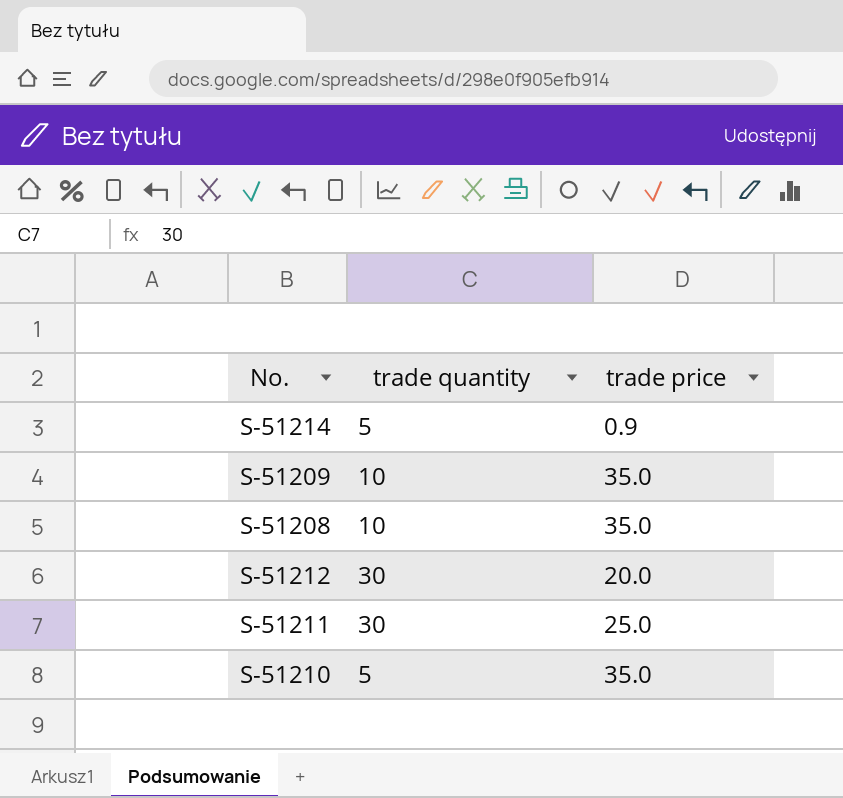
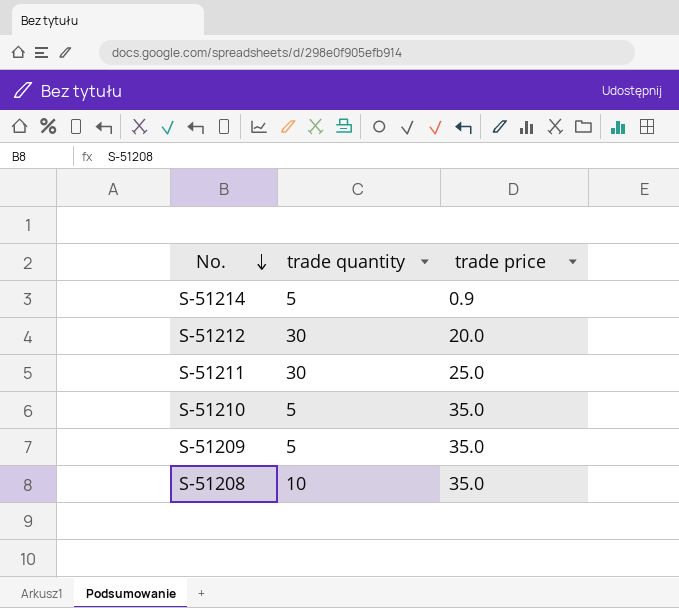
row order: none -> No. descending
S-51209 | trade quantity: 10 -> 5

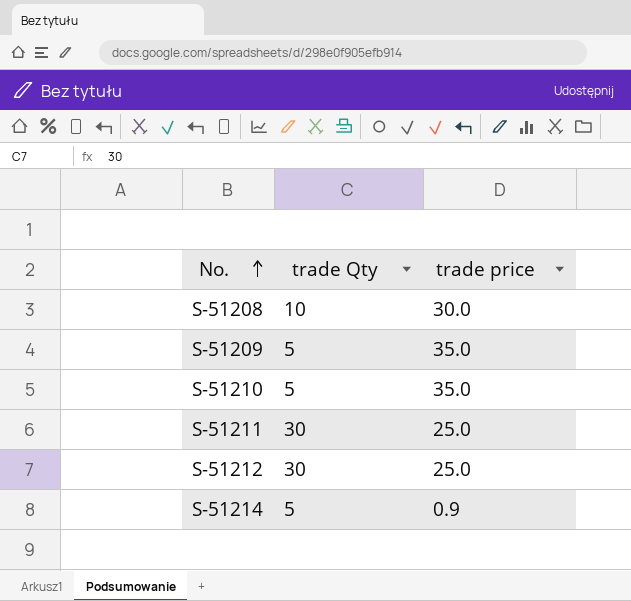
row order: No. descending -> No. ascending
column name: trade quantity -> trade Qty
S-51208 | trade price: 35.0 -> 30.0
S-51212 | trade price: 20.0 -> 25.0

